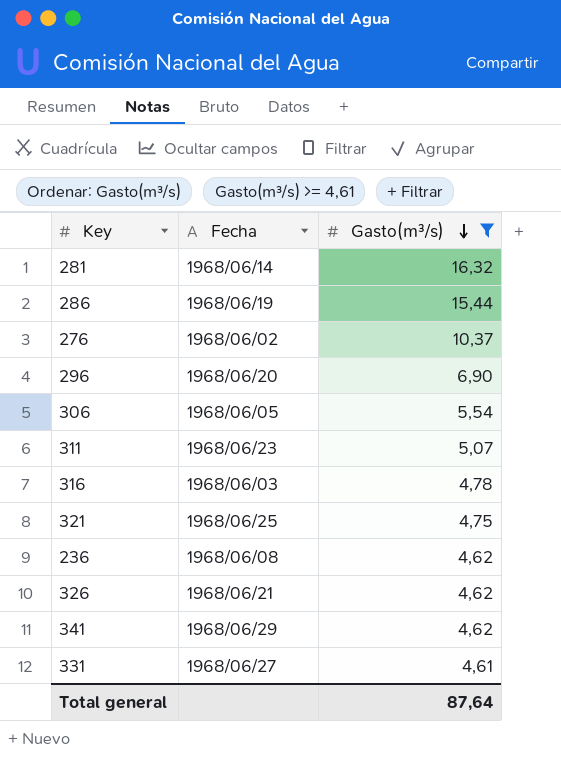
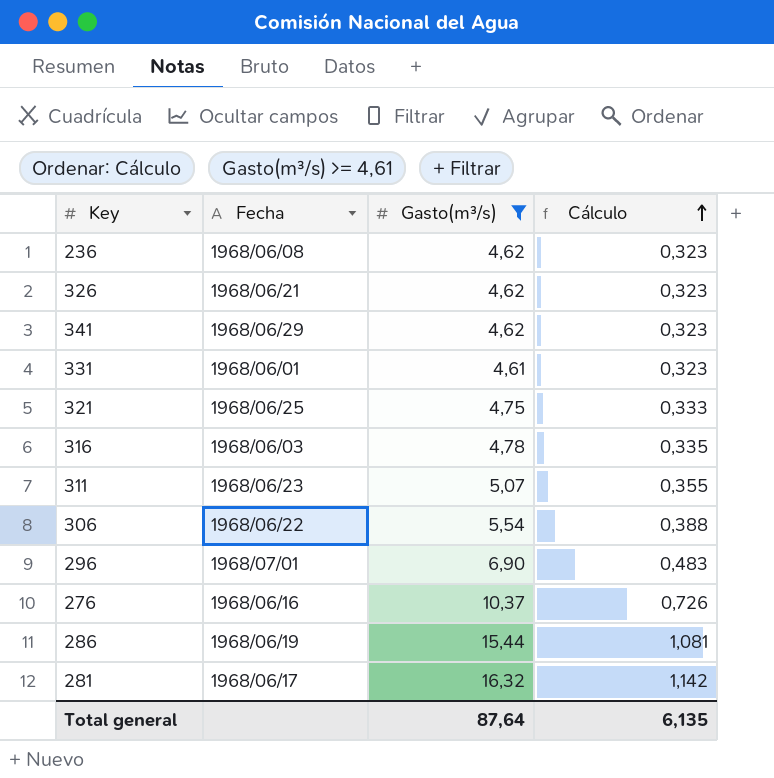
row order: Gasto(m³/s) descending -> Cálculo ascending
column Cálculo | formula: none -> [Gasto(m³/s)] * 0,07
331 | Fecha: 1968/06/27 -> 1968/06/01
306 | Fecha: 1968/06/05 -> 1968/06/22
296 | Fecha: 1968/06/20 -> 1968/07/01
276 | Fecha: 1968/06/02 -> 1968/06/16
281 | Fecha: 1968/06/14 -> 1968/06/17

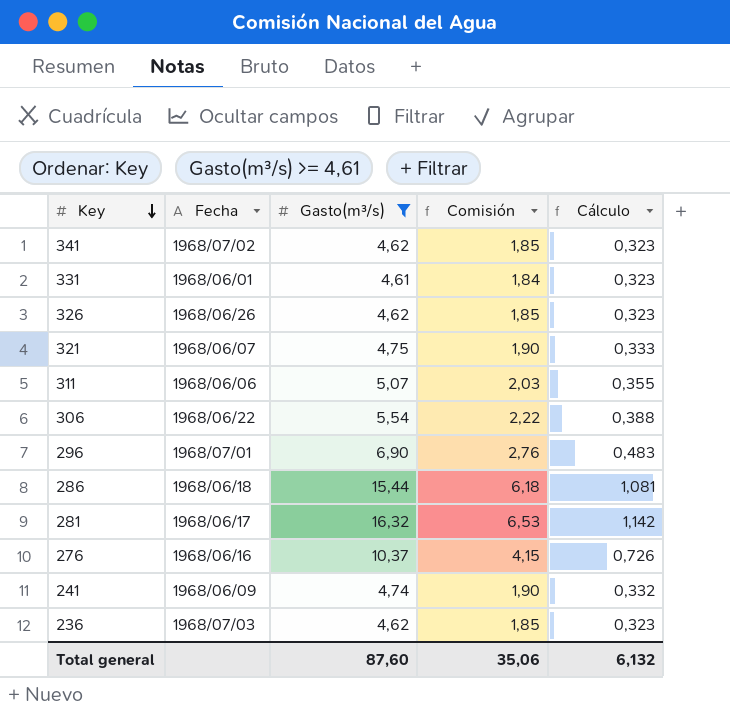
row order: Cálculo ascending -> Key descending
column Comisión | formula: none -> [Gasto(m³/s)] * 0,4
row 316: 1968/06/03 | 4,78 | 0,335 -> none
341 | Fecha: 1968/06/29 -> 1968/07/02
326 | Fecha: 1968/06/21 -> 1968/06/26
321 | Fecha: 1968/06/25 -> 1968/06/07
311 | Fecha: 1968/06/23 -> 1968/06/06
286 | Fecha: 1968/06/19 -> 1968/06/18
row 241: none -> 1968/06/09 | 4,74 | 1,90 | 0,332
236 | Fecha: 1968/06/08 -> 1968/07/03
Total general | Gasto(m³/s): 87,64 -> 87,60
Total general | Cálculo: 6,135 -> 6,132

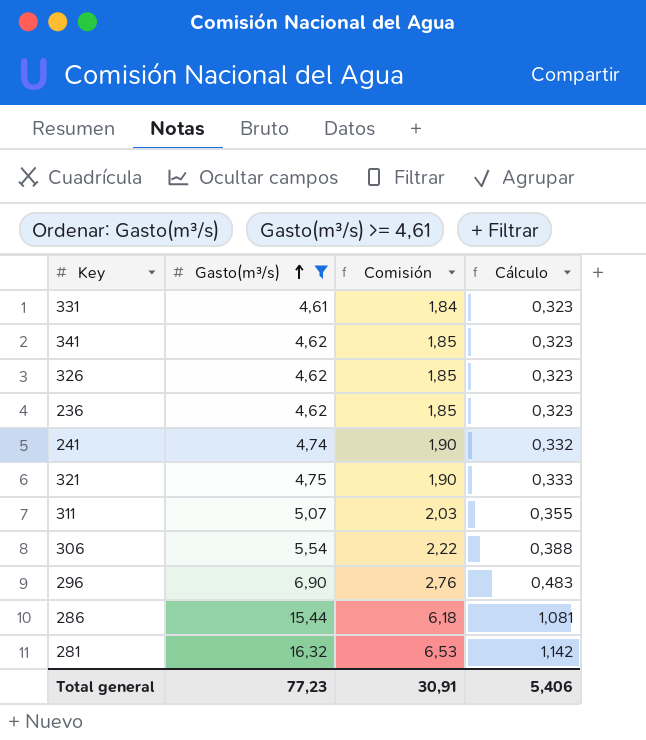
row order: Key descending -> Gasto(m³/s) ascending
column Fecha | position: 2 -> none
row 276: 1968/06/16 | 10,37 | 4,15 | 0,726 -> none
Total general | Gasto(m³/s): 87,60 -> 77,23
Total general | Comisión: 35,06 -> 30,91
Total general | Cálculo: 6,132 -> 5,406

